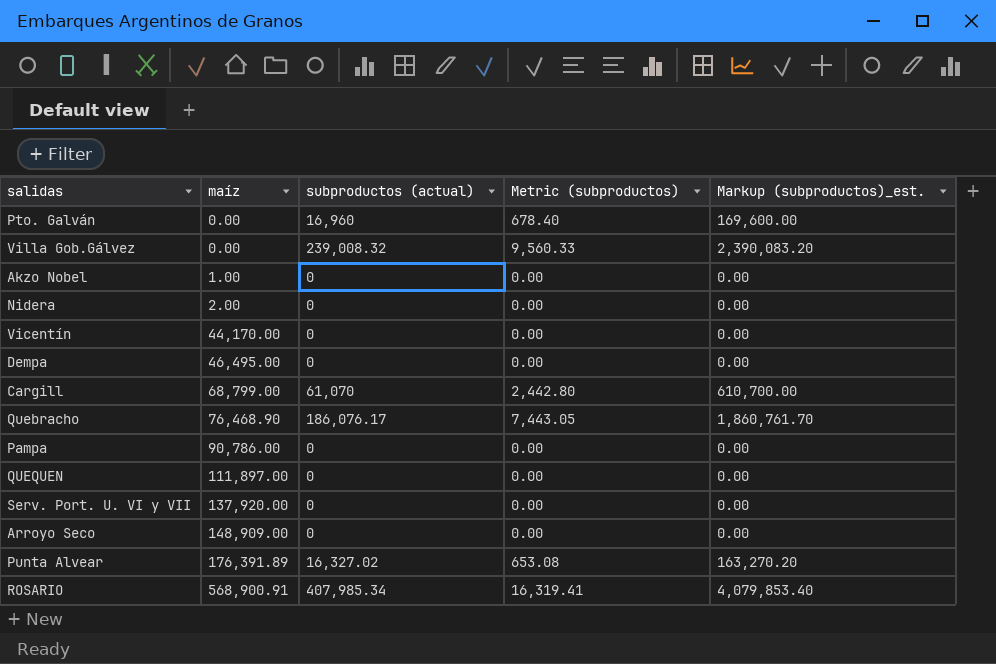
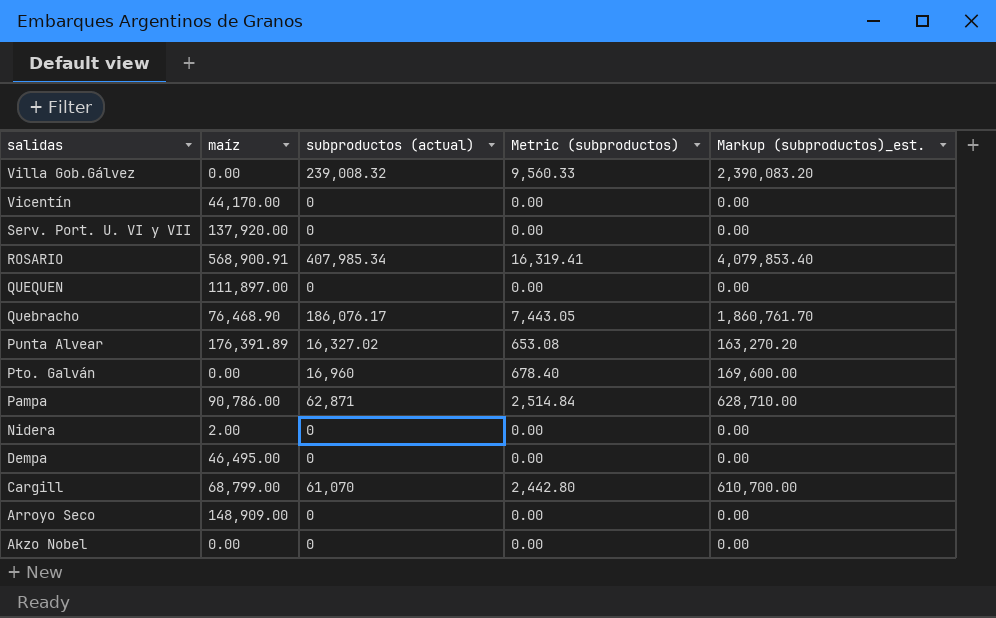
row order: maíz ascending -> salidas descending
Pampa | subproductos (actual): 0 -> 62,871
Pampa | Metric (subproductos): 0.00 -> 2,514.84
Pampa | Markup (subproductos)_est.: 0.00 -> 628,710.00
Akzo Nobel | maíz: 1.00 -> 0.00

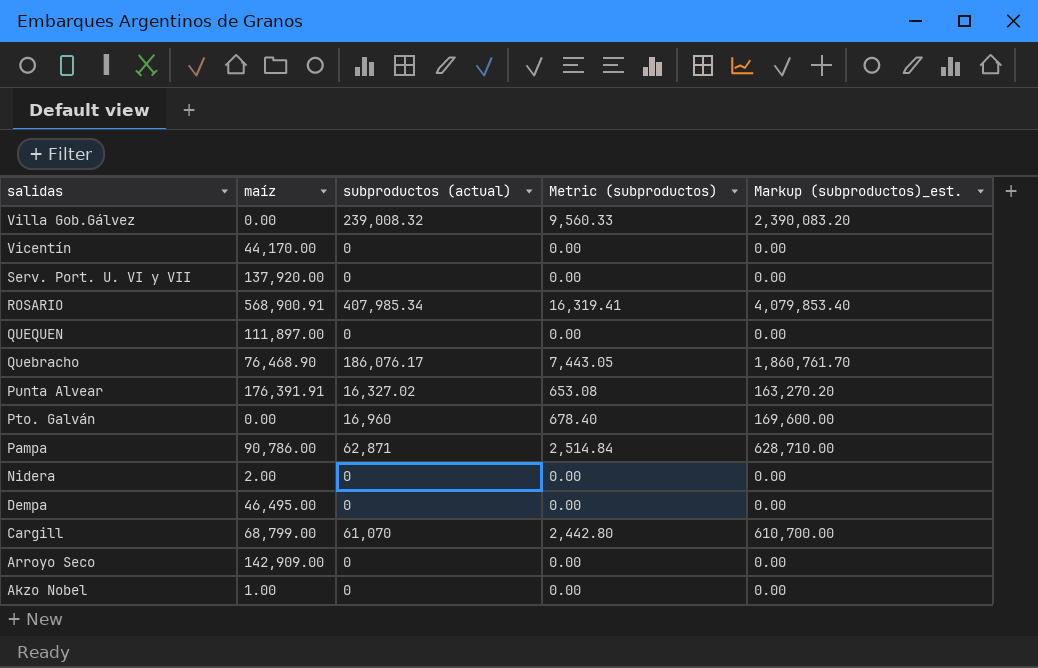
Punta Alvear | maíz: 176,391.89 -> 176,391.91
Arroyo Seco | maíz: 148,909.00 -> 142,909.00
Akzo Nobel | maíz: 0.00 -> 1.00

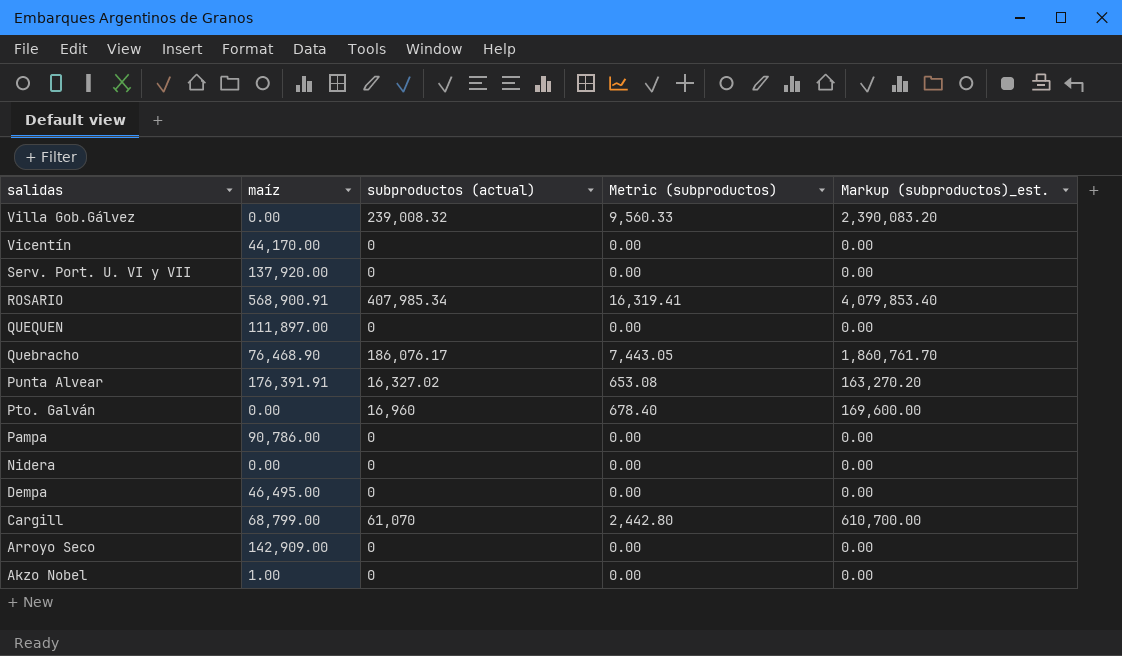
Pampa | subproductos (actual): 62,871 -> 0
Pampa | Metric (subproductos): 2,514.84 -> 0.00
Pampa | Markup (subproductos)_est.: 628,710.00 -> 0.00
Nidera | maíz: 2.00 -> 0.00

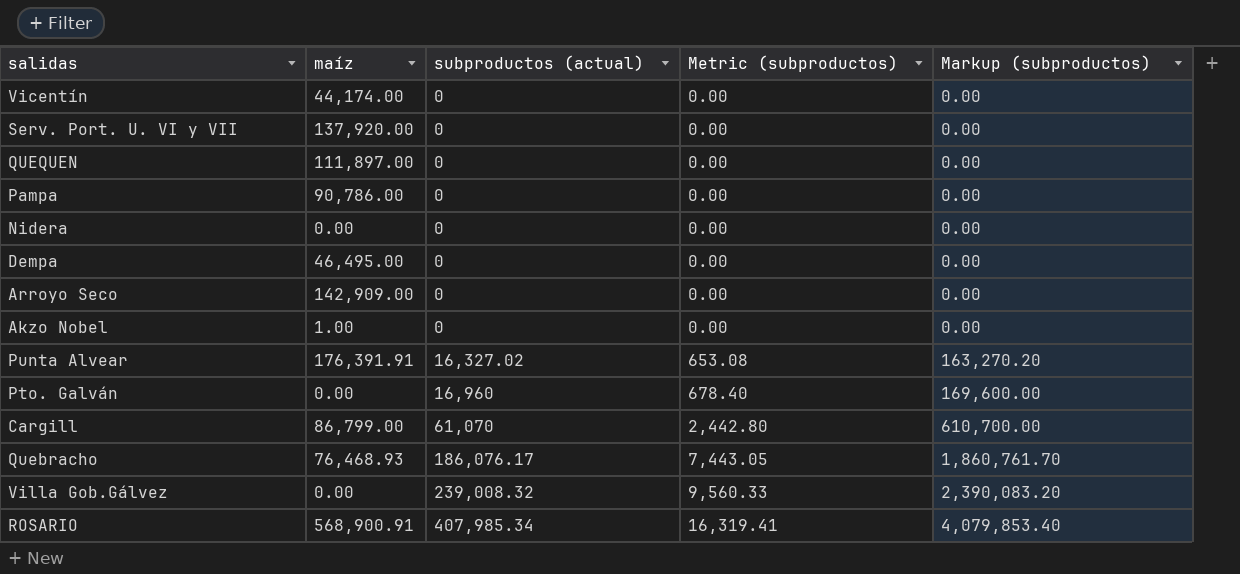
row order: salidas descending -> subproductos (actual) ascending
column name: Markup (subproductos)_est. -> Markup (subproductos)
Vicentín | maíz: 44,170.00 -> 44,174.00
Cargill | maíz: 68,799.00 -> 86,799.00
Quebracho | maíz: 76,468.90 -> 76,468.93

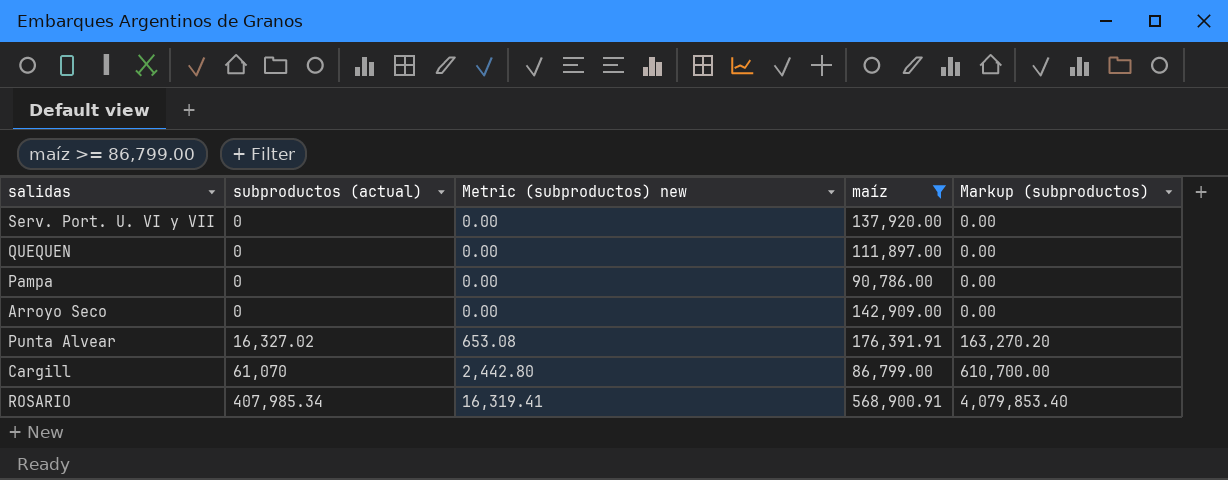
filter: none -> maíz >= 86,799.00
column name: Metric (subproductos) -> Metric (subproductos) new
column maíz | position: 2 -> 4

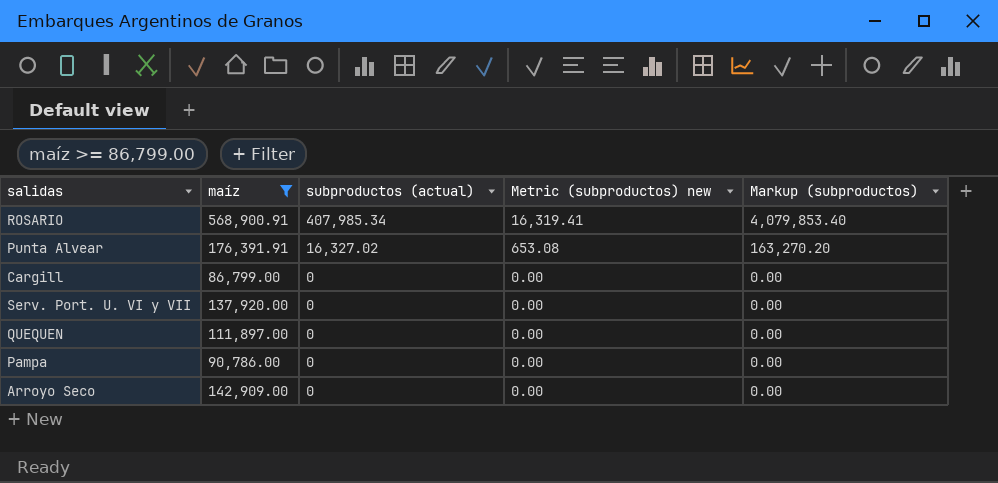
row order: subproductos (actual) ascending -> subproductos (actual) descending
column maíz | position: 4 -> 2
Cargill | subproductos (actual): 61,070 -> 0
Cargill | Metric (subproductos) new: 2,442.80 -> 0.00
Cargill | Markup (subproductos): 610,700.00 -> 0.00

